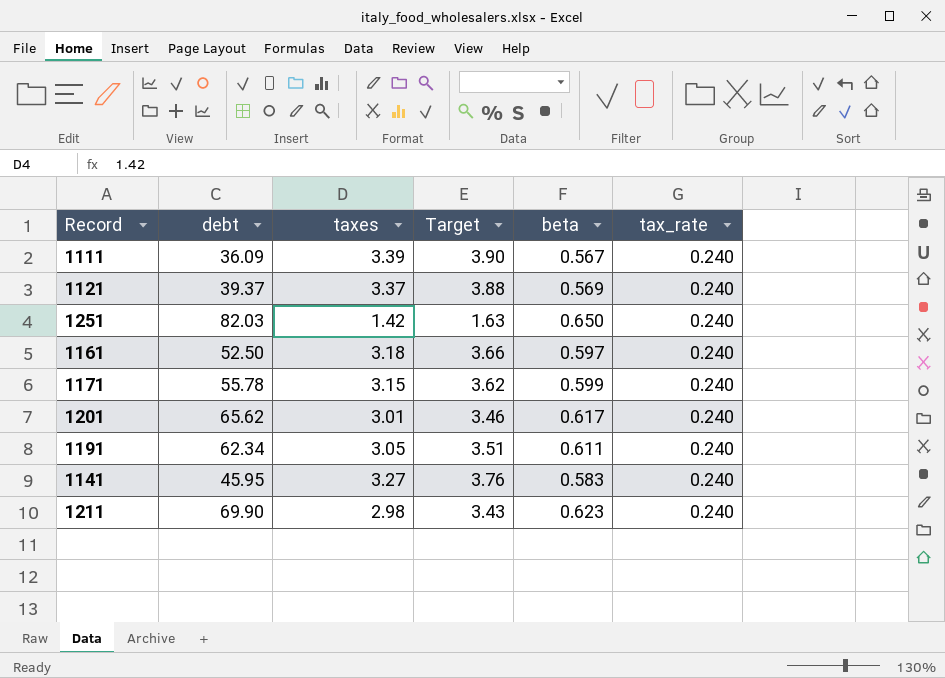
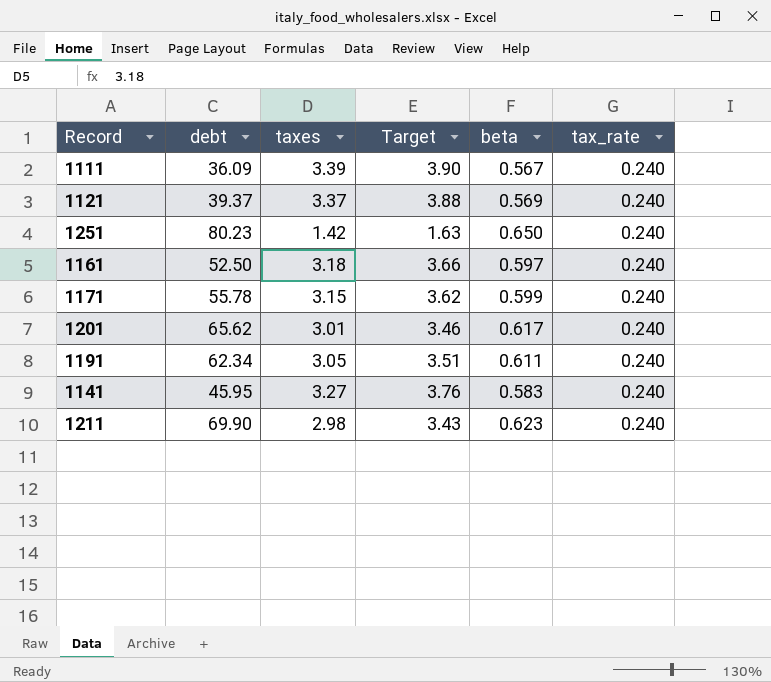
1251 | debt: 82.03 -> 80.23

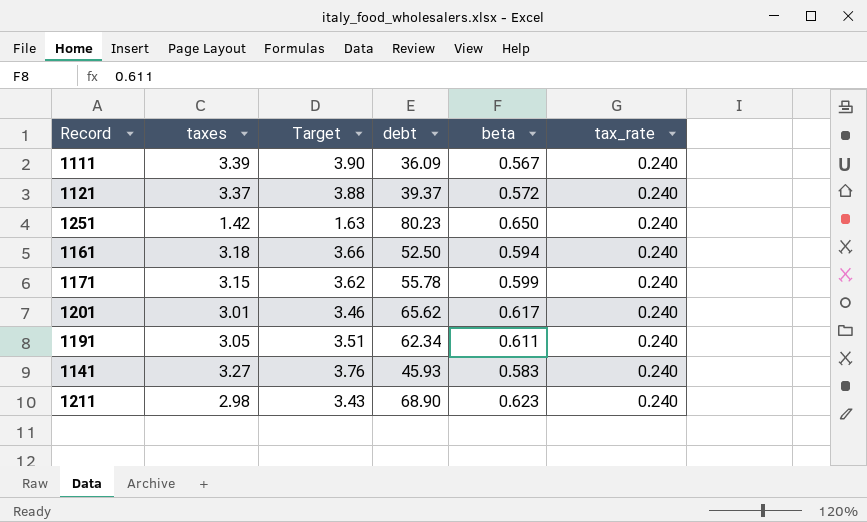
column debt | position: 2 -> 4
1121 | beta: 0.569 -> 0.572
1161 | beta: 0.597 -> 0.594
1141 | debt: 45.95 -> 45.93
1211 | debt: 69.90 -> 68.90

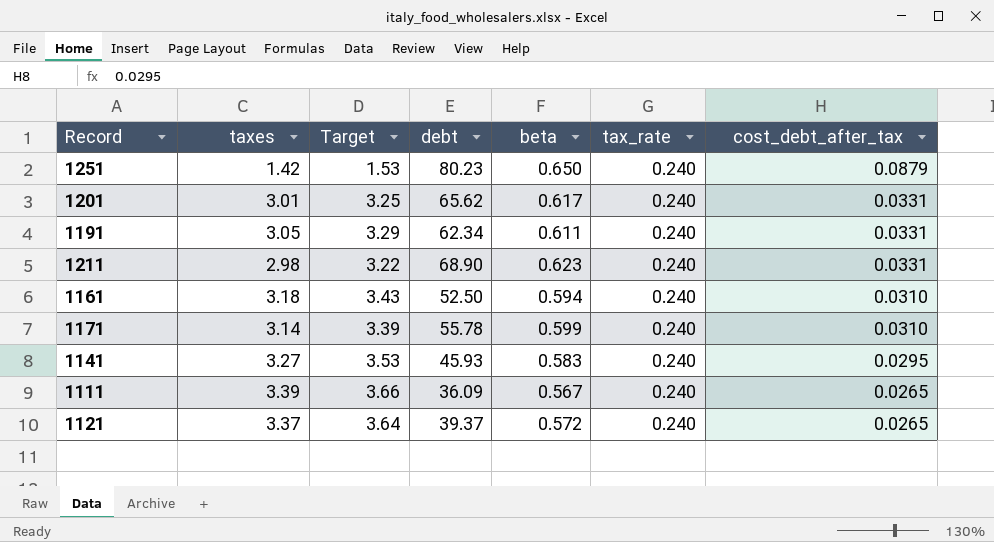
row order: none -> cost_debt_after_tax descending
column Target | formula: [taxes] * 1.15 -> [taxes] * 1.08
column cost_debt_after_tax | position: none -> 7
1171 | taxes: 3.15 -> 3.14

